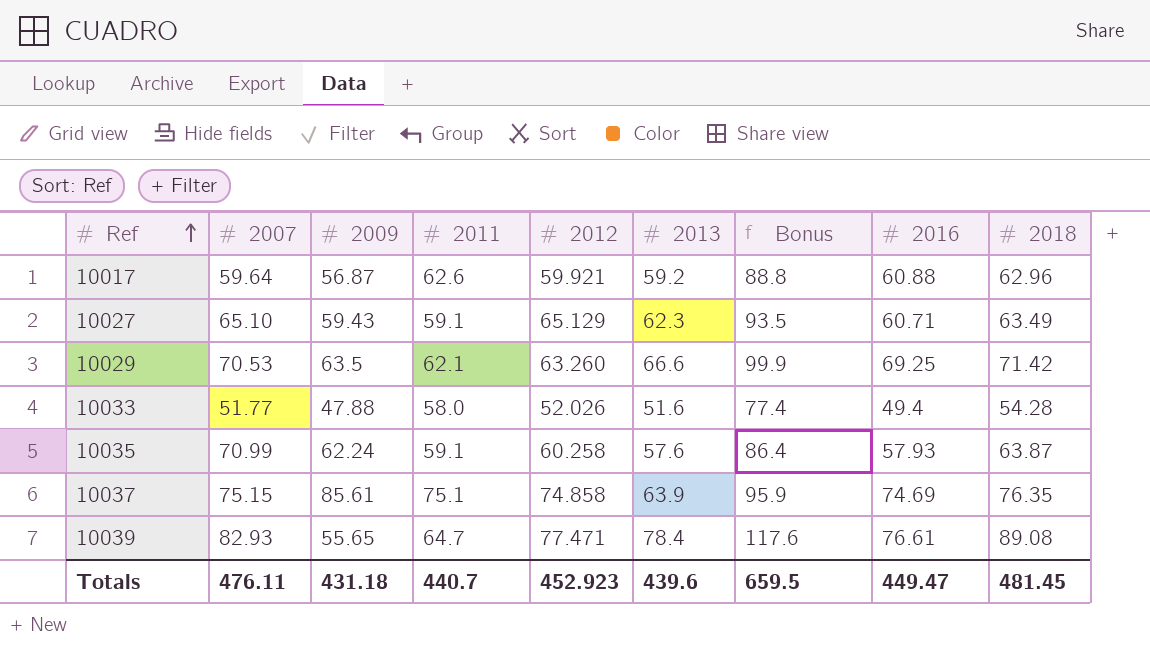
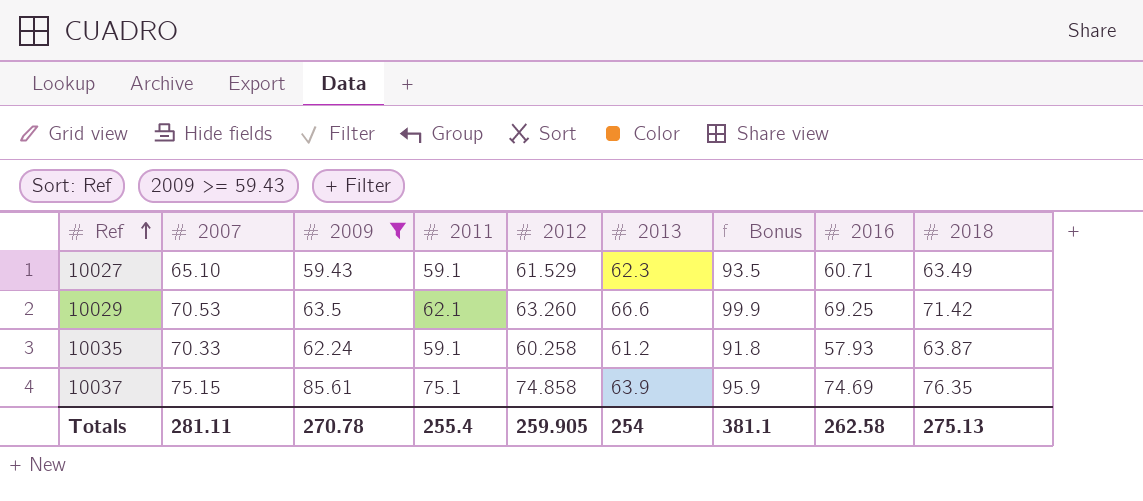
filter: none -> 2009 >= 59.43
10027 | 2012: 65.129 -> 61.529
10035 | 2007: 70.99 -> 70.33
10035 | 2013: 57.6 -> 61.2
10035 | Bonus: 86.4 -> 91.8
Totals | 2007: 476.11 -> 281.11
Totals | 2009: 431.18 -> 270.78
Totals | 2011: 440.7 -> 255.4
Totals | 2012: 452.923 -> 259.905
Totals | 2013: 439.6 -> 254
Totals | Bonus: 659.5 -> 381.1
Totals | 2016: 449.47 -> 262.58
Totals | 2018: 481.45 -> 275.13

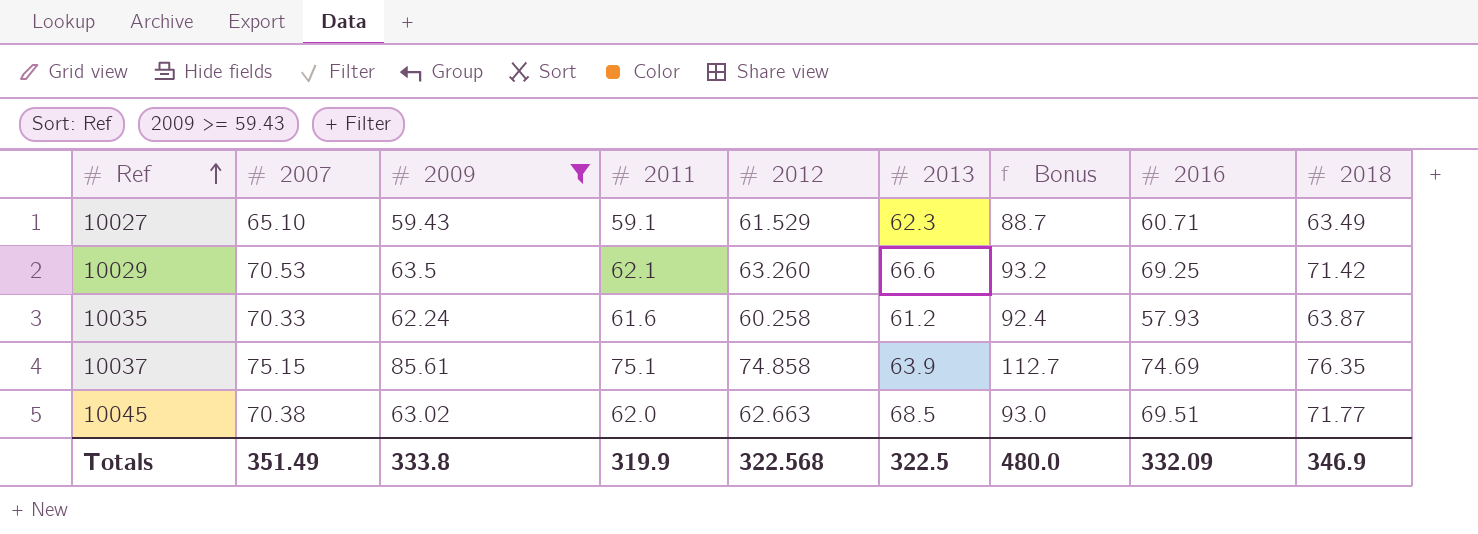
column Bonus | formula: [2013] * 1.5 -> [2011] * 1.5
10035 | 2011: 59.1 -> 61.6
row 10045: none -> 70.38 | 63.02 | 62.0 | 62.663 | 68.5 | 93.0 | 69.51 | 71.77
Totals | 2007: 281.11 -> 351.49
Totals | 2009: 270.78 -> 333.8
Totals | 2011: 255.4 -> 319.9
Totals | 2012: 259.905 -> 322.568
Totals | 2013: 254 -> 322.5
Totals | Bonus: 381.1 -> 480.0
Totals | 2016: 262.58 -> 332.09
Totals | 2018: 275.13 -> 346.9

